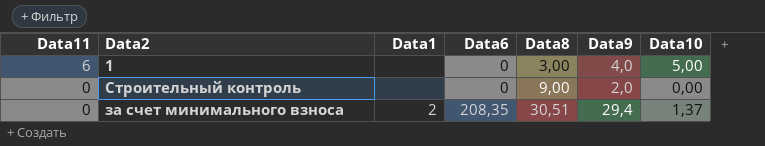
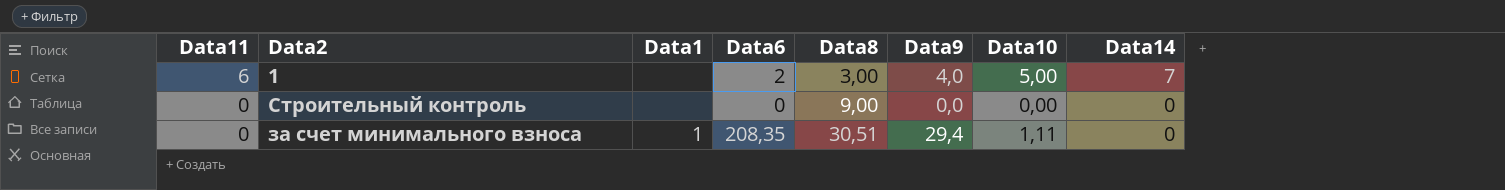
column Data14 | position: none -> 8
1 | Data6: 0 -> 2
Строительный контроль | Data9: 2,0 -> 0,0
за счет минимального взноса | Data1: 2 -> 1
за счет минимального взноса | Data10: 1,37 -> 1,11

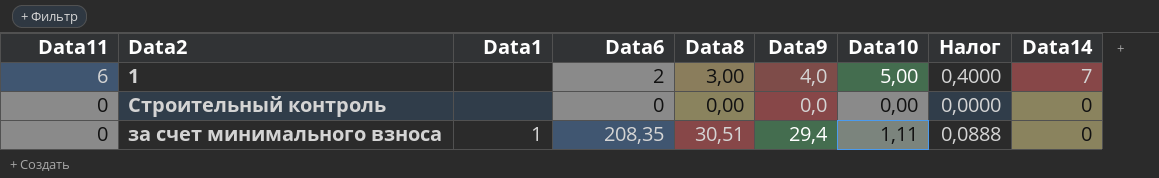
column Налог | formula: none -> [Data10] * 0,08
Строительный контроль | Data8: 9,00 -> 0,00

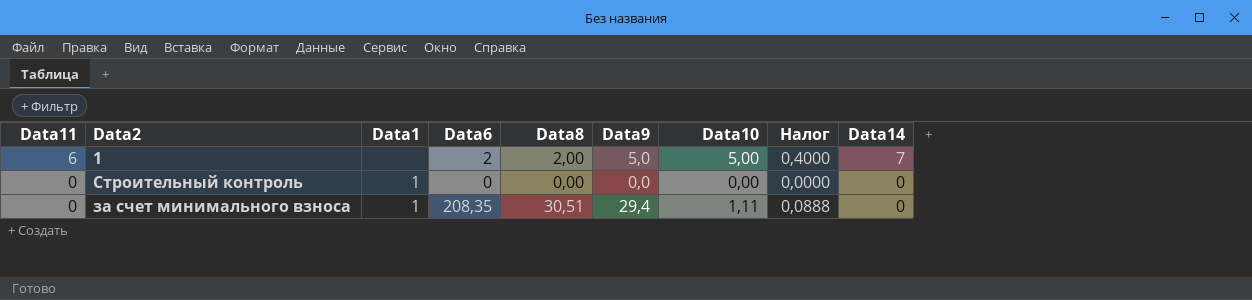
1 | Data8: 3,00 -> 2,00
1 | Data9: 4,0 -> 5,0
Строительный контроль | Data1: none -> 1

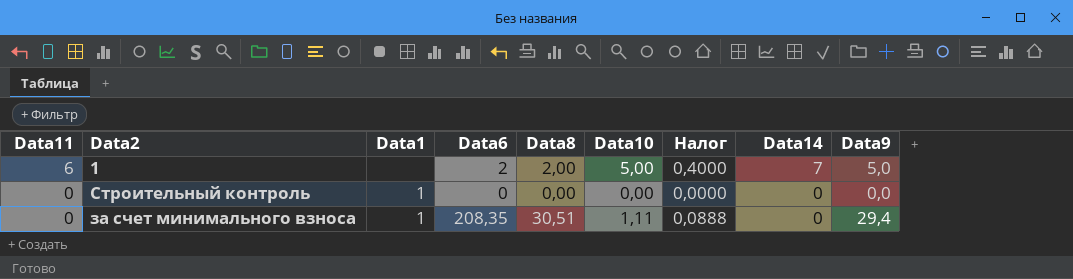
column Data9 | position: 6 -> 9

